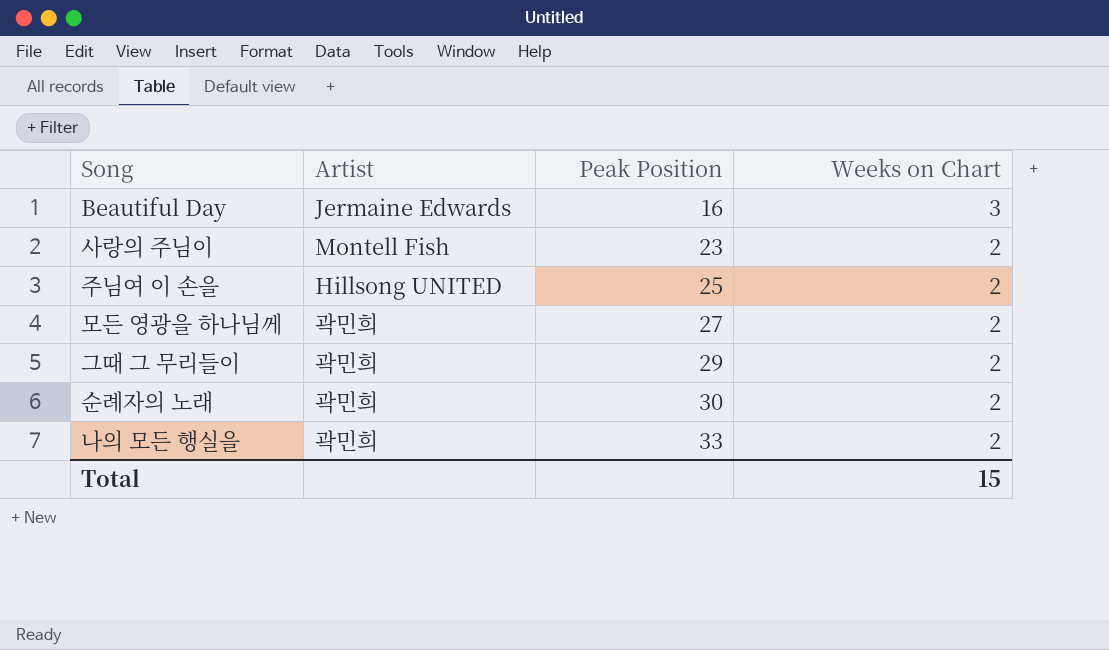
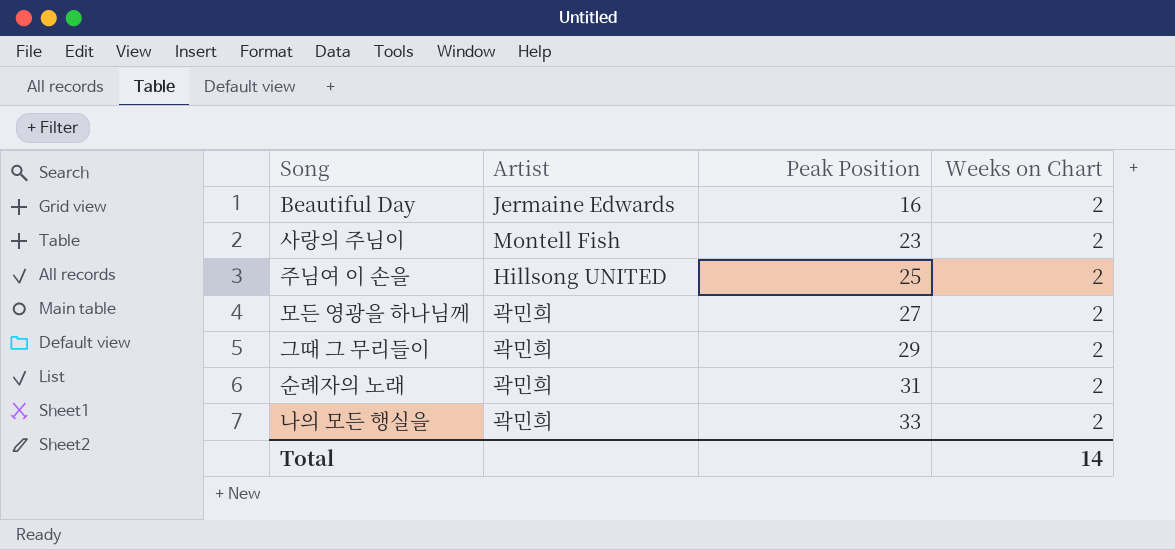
Beautiful Day | Weeks on Chart: 3 -> 2
순례자의 노래 | Peak Position: 30 -> 31
Total | Weeks on Chart: 15 -> 14

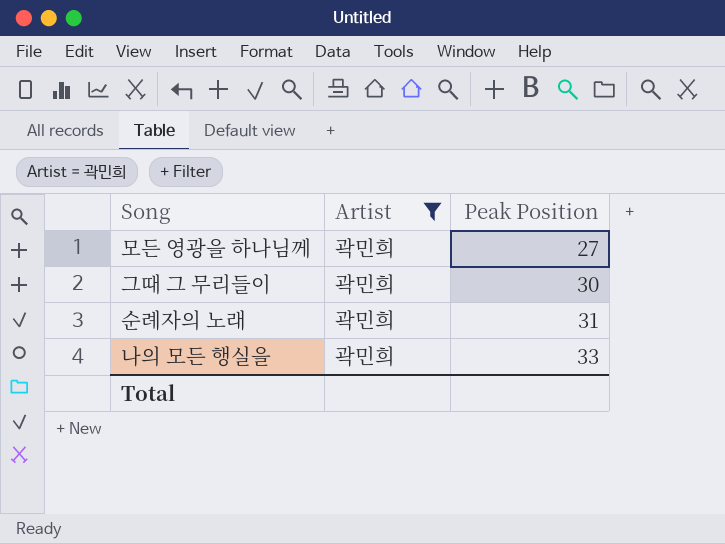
filter: none -> Artist = 곽민희
column Weeks on Chart | position: 4 -> none
그때 그 무리들이 | Peak Position: 29 -> 30

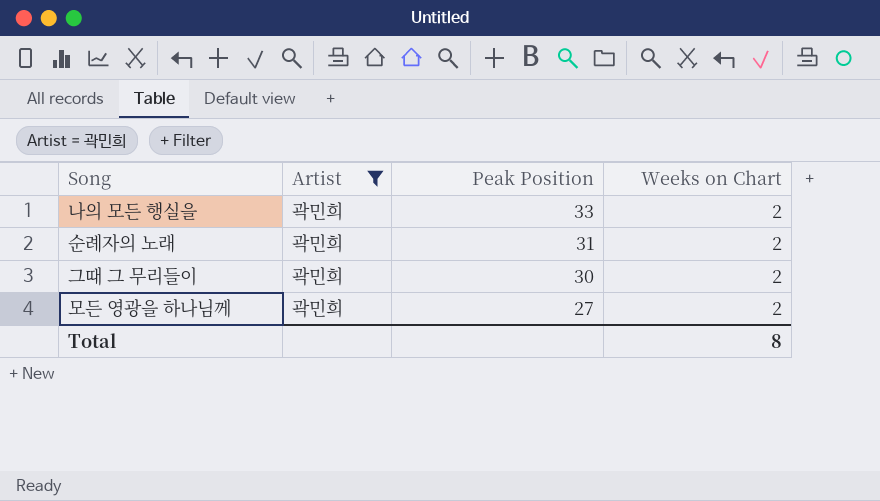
row order: Peak Position ascending -> Peak Position descending
column Weeks on Chart | position: none -> 4

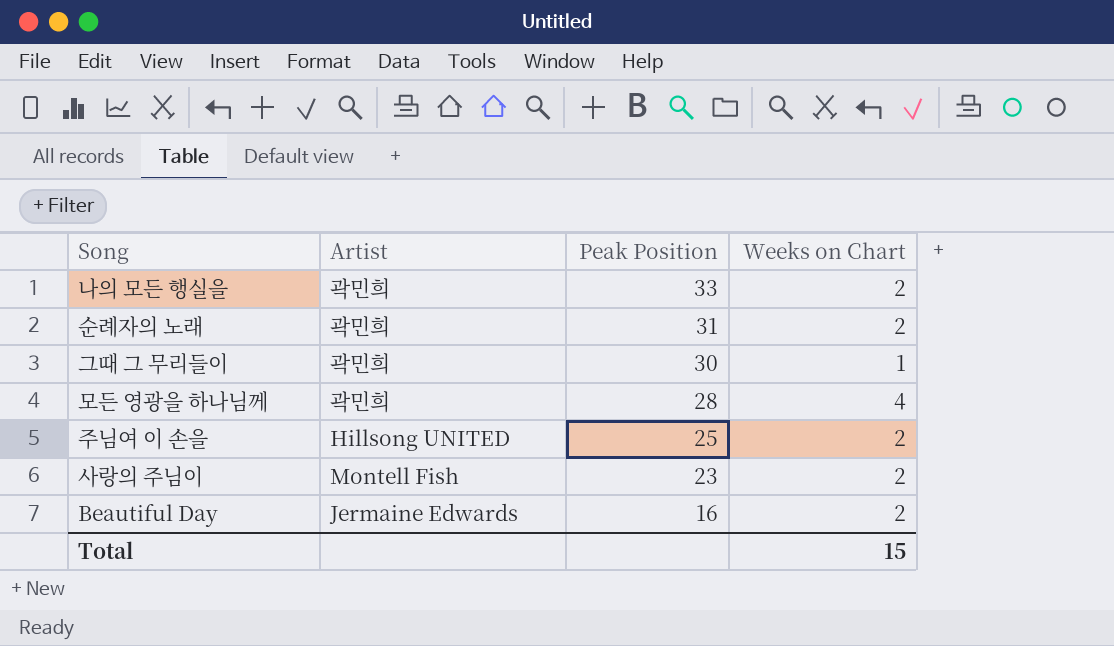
filter: Artist = 곽민희 -> none
그때 그 무리들이 | Weeks on Chart: 2 -> 1
모든 영광을 하나님께 | Peak Position: 27 -> 28
모든 영광을 하나님께 | Weeks on Chart: 2 -> 4
Total | Weeks on Chart: 8 -> 15

